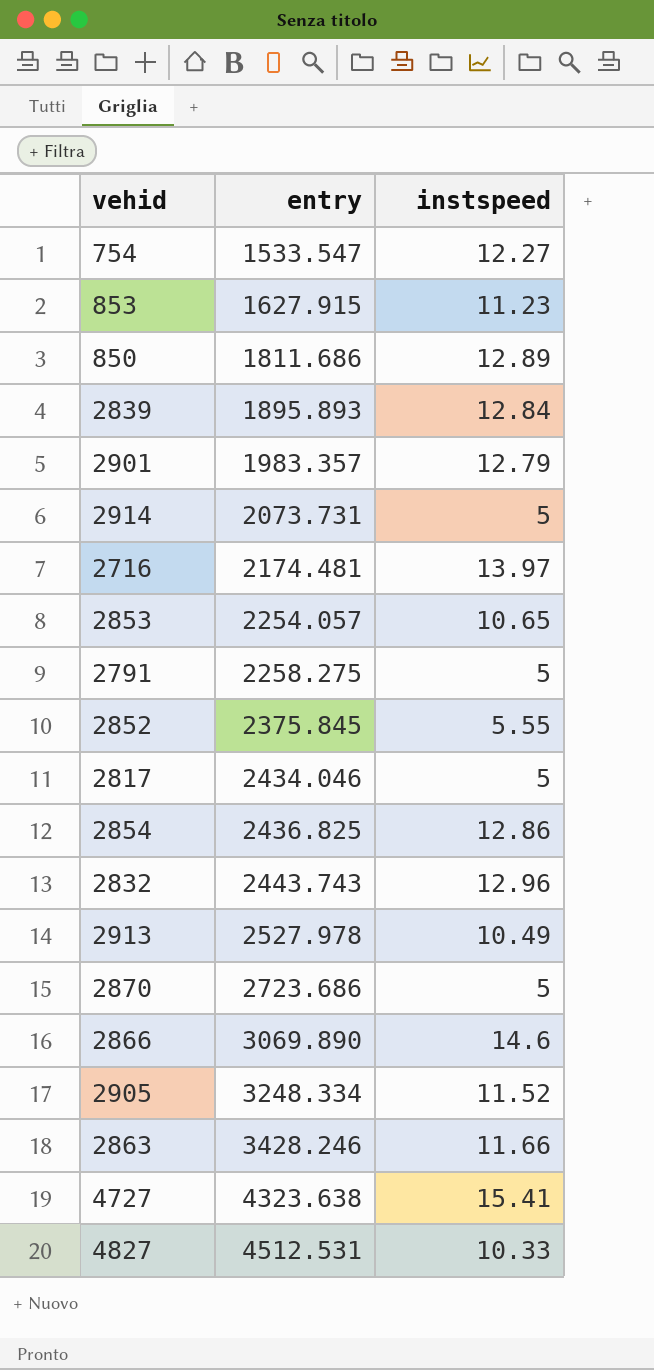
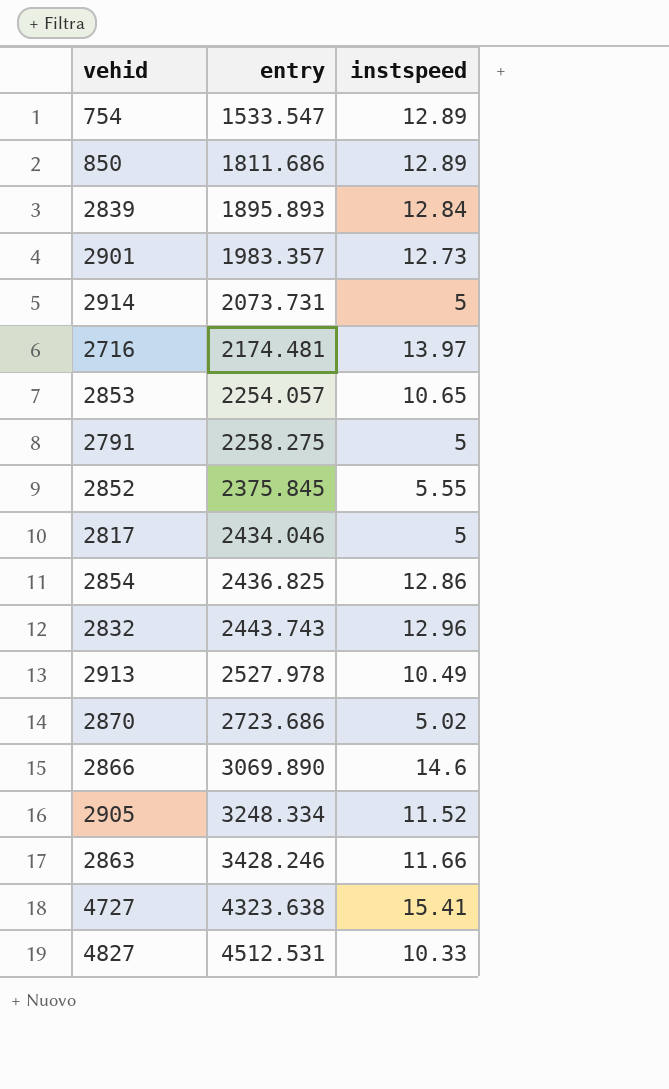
row 853: 1627.915 | 11.23 -> none
754 | instspeed: 12.27 -> 12.89
2901 | instspeed: 12.79 -> 12.73
2870 | instspeed: 5 -> 5.02

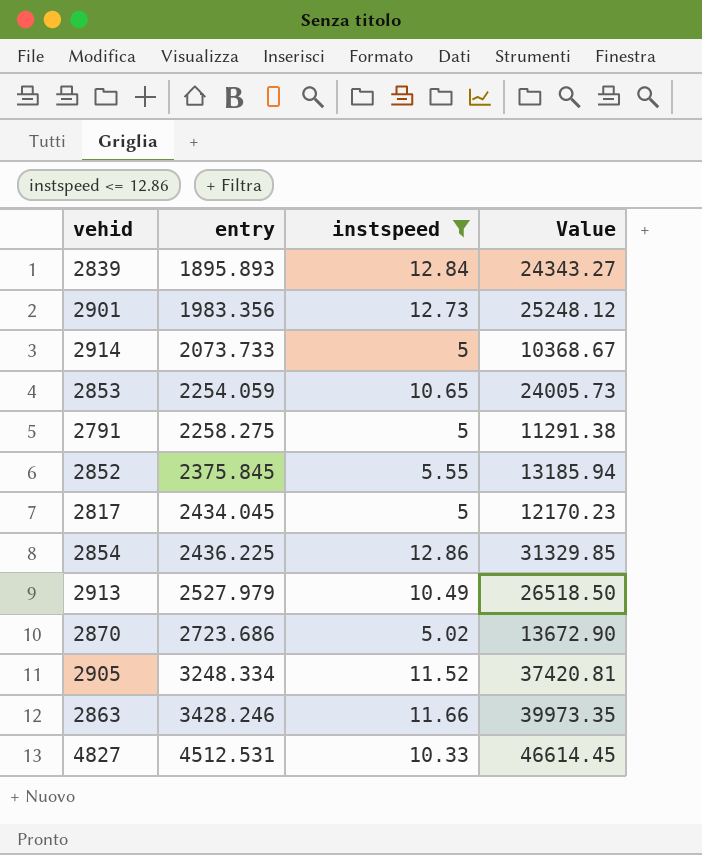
filter: none -> instspeed <= 12.86
column Value | formula: none -> [entry] * [instspeed]
2901 | entry: 1983.357 -> 1983.356
2914 | entry: 2073.731 -> 2073.733
2853 | entry: 2254.057 -> 2254.059
2817 | entry: 2434.046 -> 2434.045
2854 | entry: 2436.825 -> 2436.225
2913 | entry: 2527.978 -> 2527.979

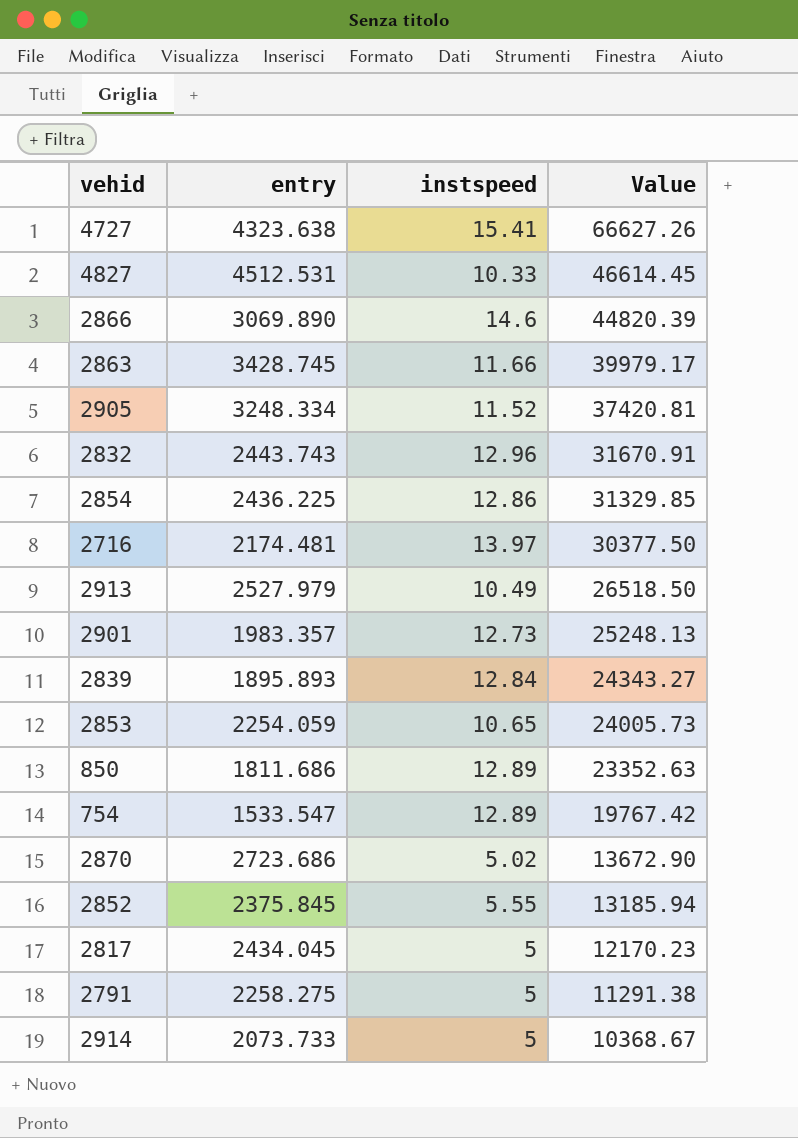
filter: instspeed <= 12.86 -> none
row order: entry ascending -> Value descending
2863 | entry: 3428.246 -> 3428.745
2863 | Value: 39973.35 -> 39979.17
2901 | entry: 1983.356 -> 1983.357
2901 | Value: 25248.12 -> 25248.13

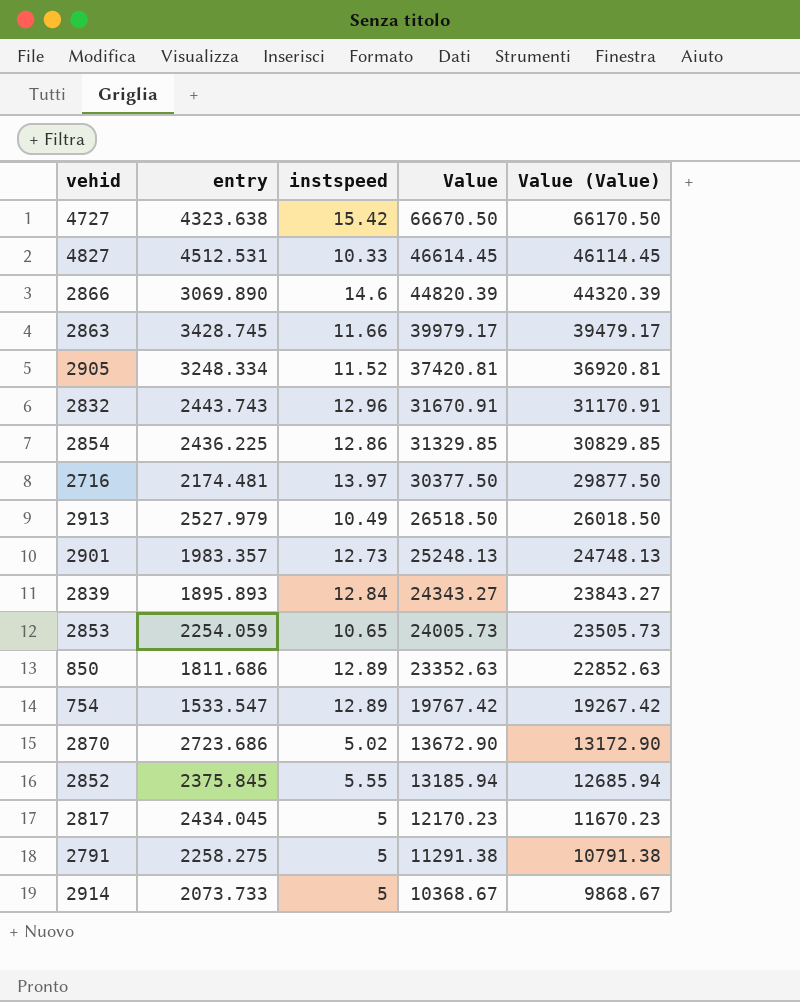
column Value (Value) | formula: none -> [Value] - 500
4727 | instspeed: 15.41 -> 15.42
4727 | Value: 66627.26 -> 66670.50

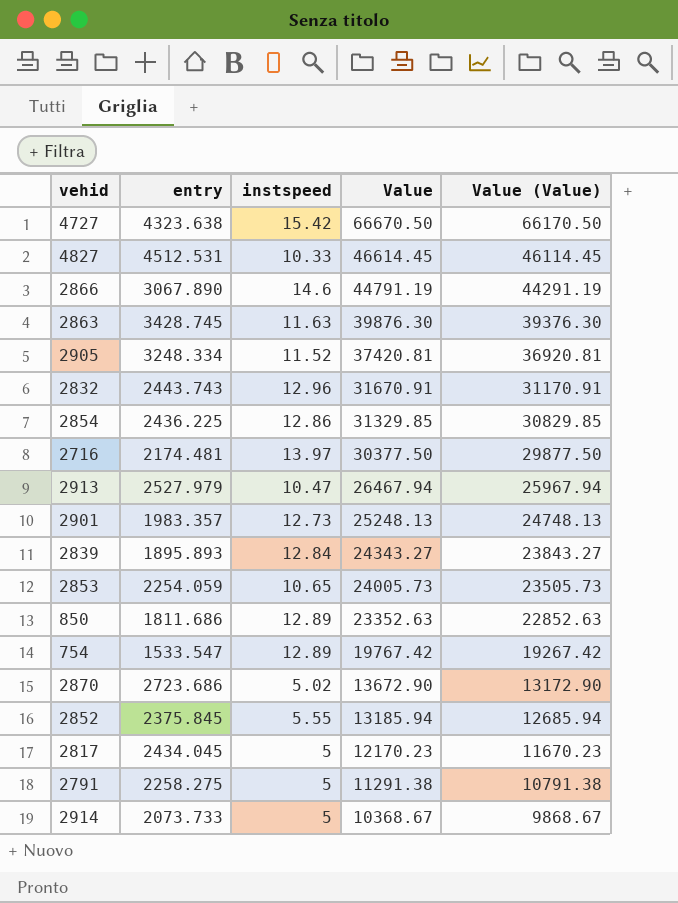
2866 | entry: 3069.890 -> 3067.890
2866 | Value: 44820.39 -> 44791.19
2866 | Value (Value): 44320.39 -> 44291.19
2863 | instspeed: 11.66 -> 11.63
2863 | Value: 39979.17 -> 39876.30
2863 | Value (Value): 39479.17 -> 39376.30
2913 | instspeed: 10.49 -> 10.47
2913 | Value: 26518.50 -> 26467.94
2913 | Value (Value): 26018.50 -> 25967.94

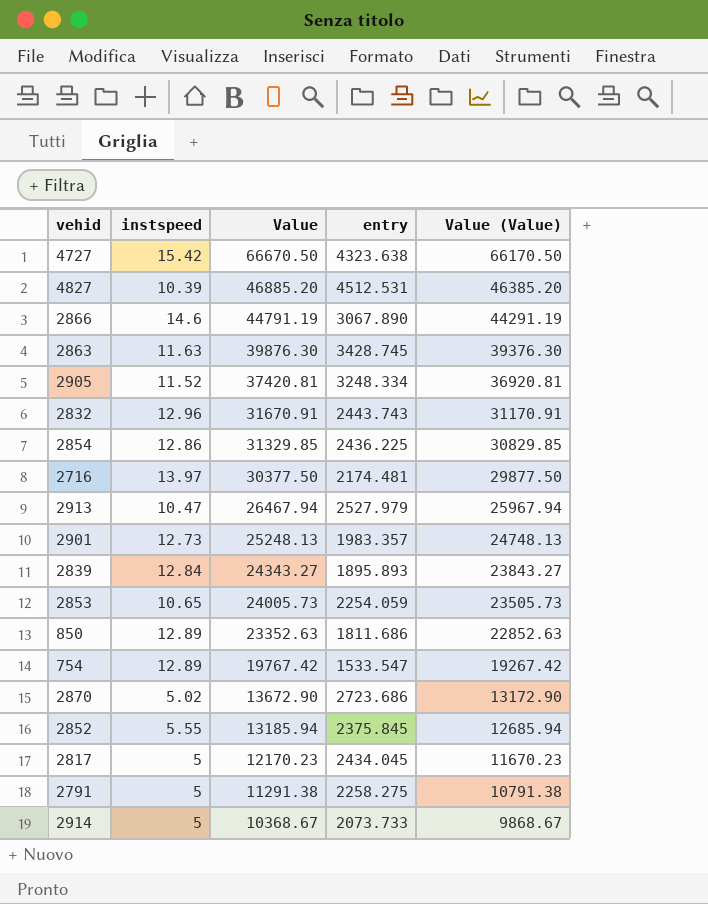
column entry | position: 2 -> 4
4827 | instspeed: 10.33 -> 10.39
4827 | Value: 46614.45 -> 46885.20
4827 | Value (Value): 46114.45 -> 46385.20

